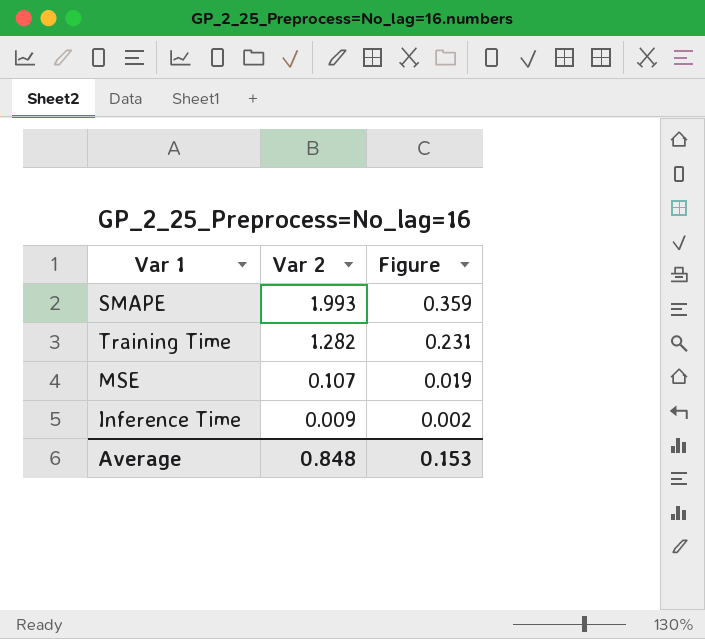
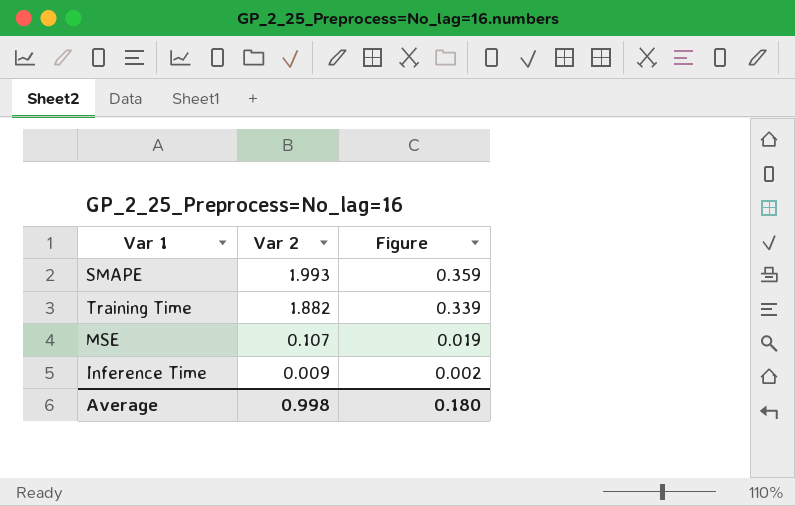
Training Time | Var 2: 1.282 -> 1.882
Training Time | Figure: 0.231 -> 0.339
Average | Var 2: 0.848 -> 0.998
Average | Figure: 0.153 -> 0.180

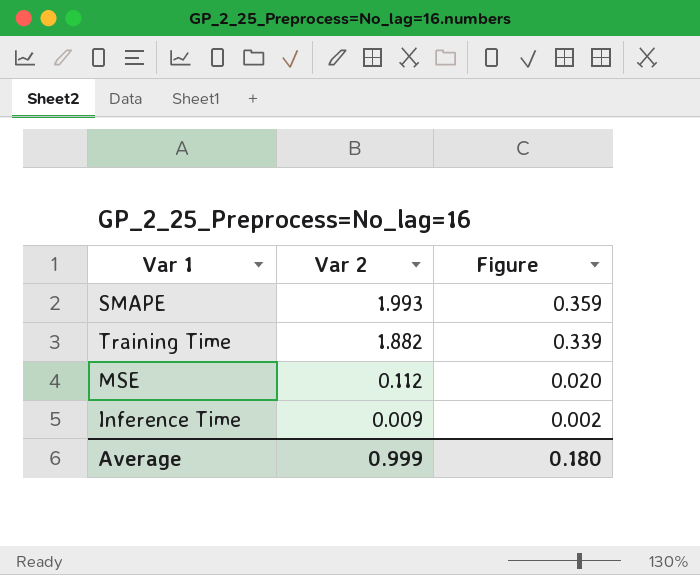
MSE | Var 2: 0.107 -> 0.112
MSE | Figure: 0.019 -> 0.020
Average | Var 2: 0.998 -> 0.999

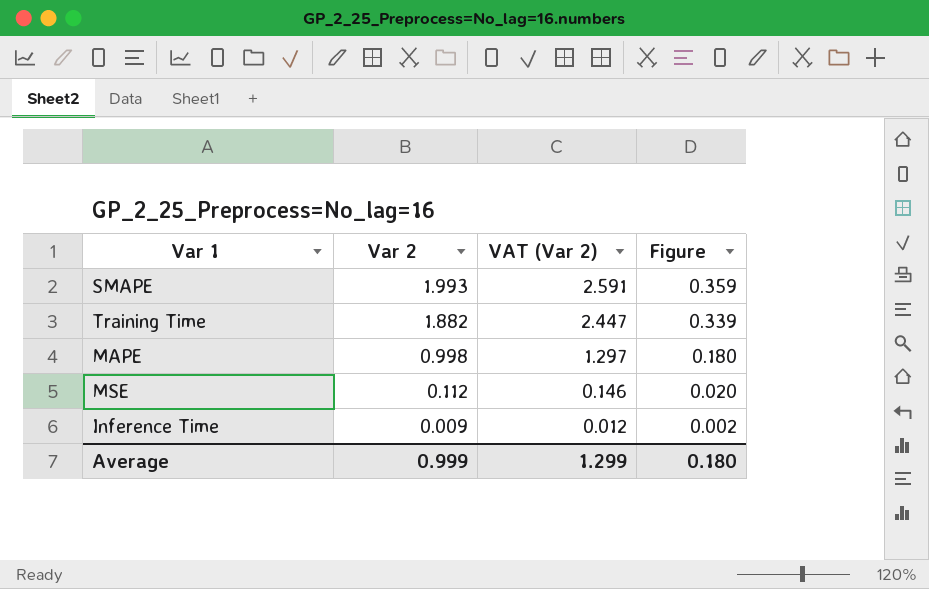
column VAT (Var 2) | formula: none -> [Var 2] * 1.3
row MAPE: none -> 0.998 | 1.297 | 0.180

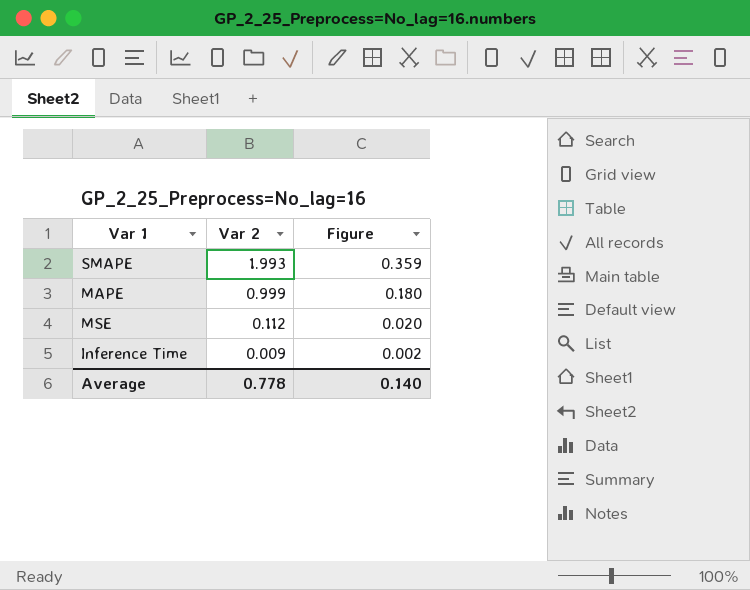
column VAT (Var 2) | formula: [Var 2] * 1.3 -> none
row Training Time: 1.882 | 2.447 | 0.339 -> none
MAPE | Var 2: 0.998 -> 0.999
Average | Var 2: 0.999 -> 0.778
Average | Figure: 0.180 -> 0.140

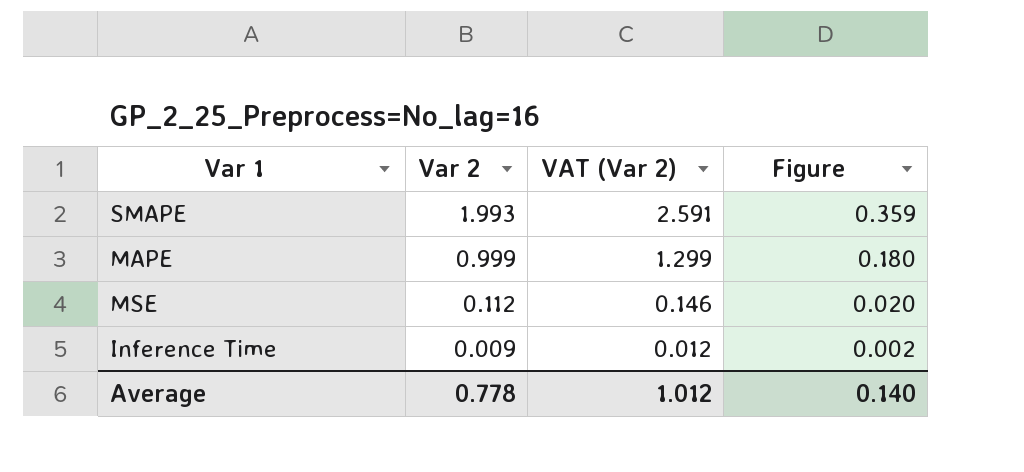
column VAT (Var 2) | formula: none -> [Var 2] * 1.3

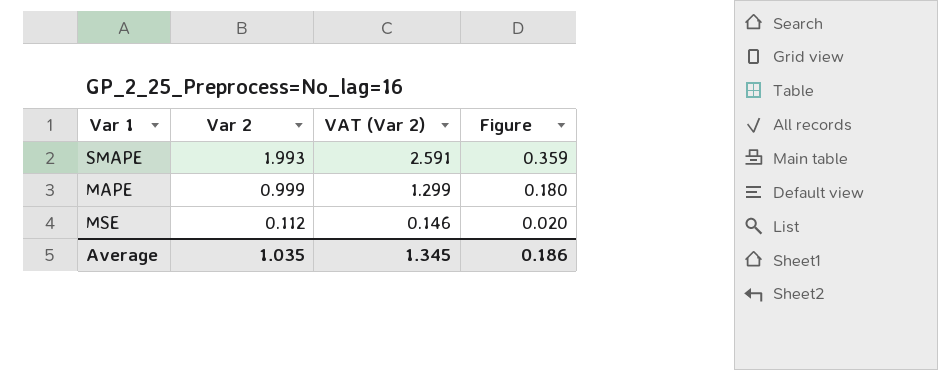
row Inference Time: 0.009 | 0.012 | 0.002 -> none
Average | Var 2: 0.778 -> 1.035
Average | VAT (Var 2): 1.012 -> 1.345
Average | Figure: 0.140 -> 0.186

